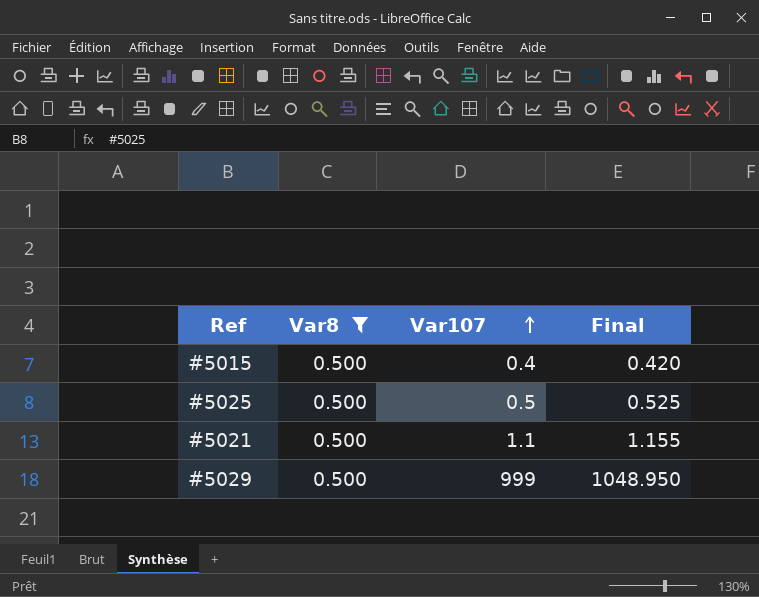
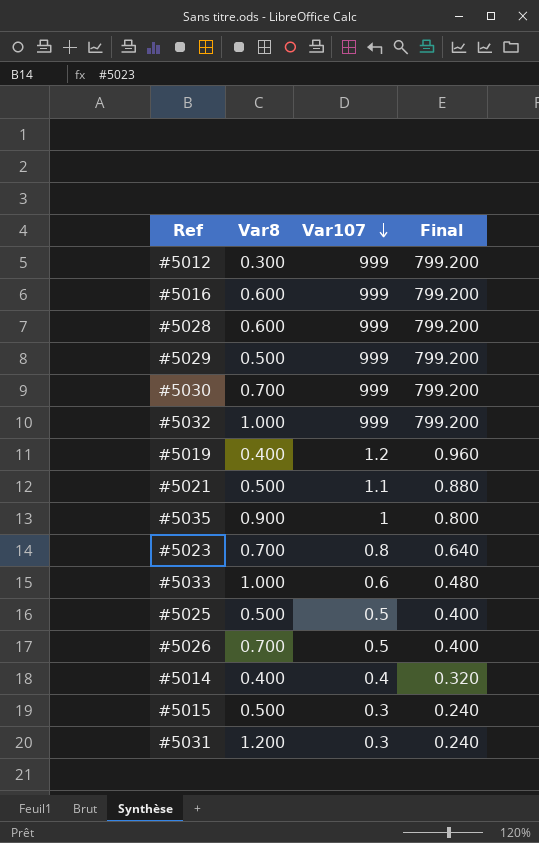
filter: Var8 = 0.500 -> none
row order: Var107 ascending -> Var107 descending
column Final | formula: [Var107] * 1.05 -> [Var107] * 0.8
#5015 | Var107: 0.4 -> 0.3

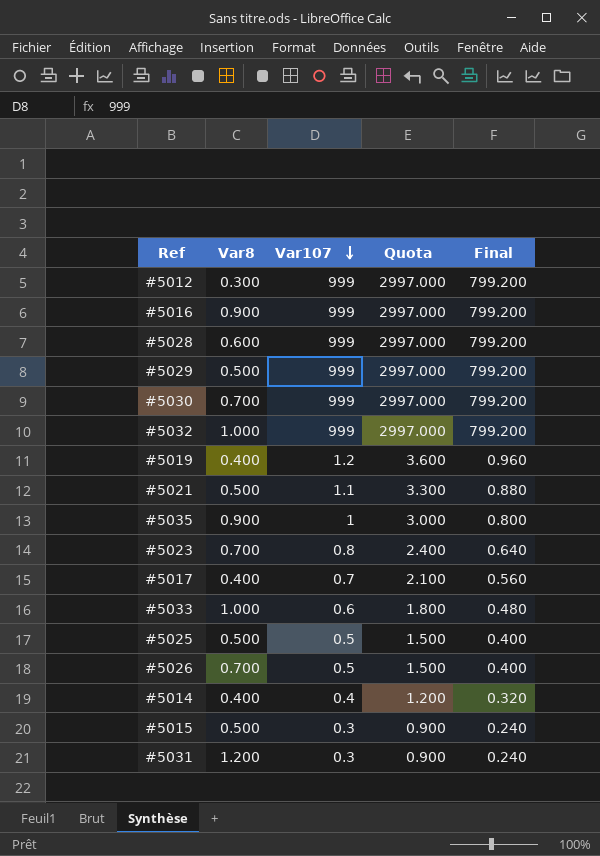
column Quota | formula: none -> [Var107] * 3
#5016 | Var8: 0.600 -> 0.900
row #5017: none -> 0.400 | 0.7 | 2.100 | 0.560

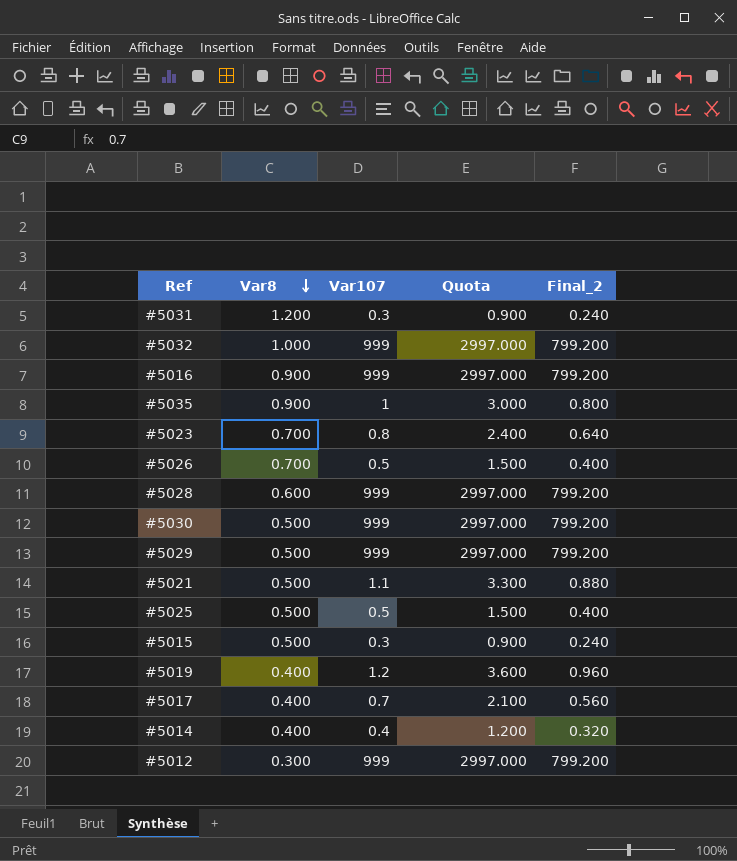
row order: Var107 descending -> Var8 descending
column name: Final -> Final_2
row #5033: 1.000 | 0.6 | 1.800 | 0.480 -> none
#5030 | Var8: 0.700 -> 0.500

